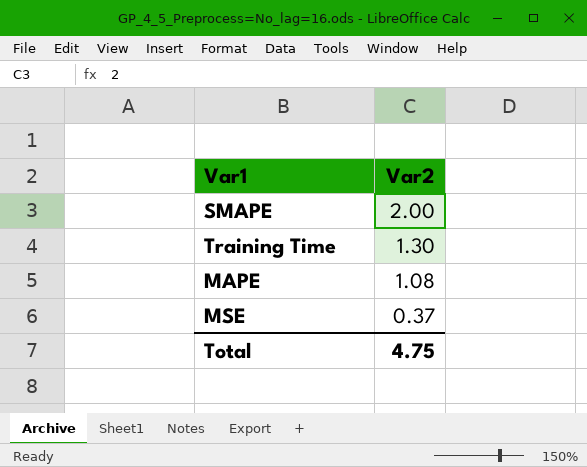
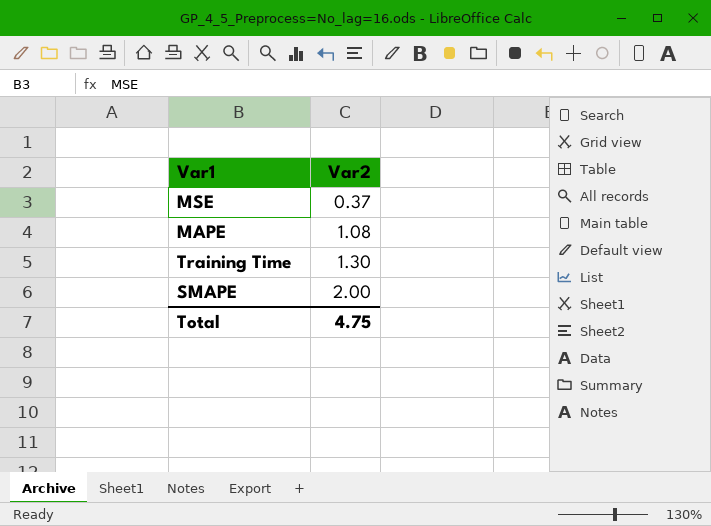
row order: Var2 descending -> Var2 ascending

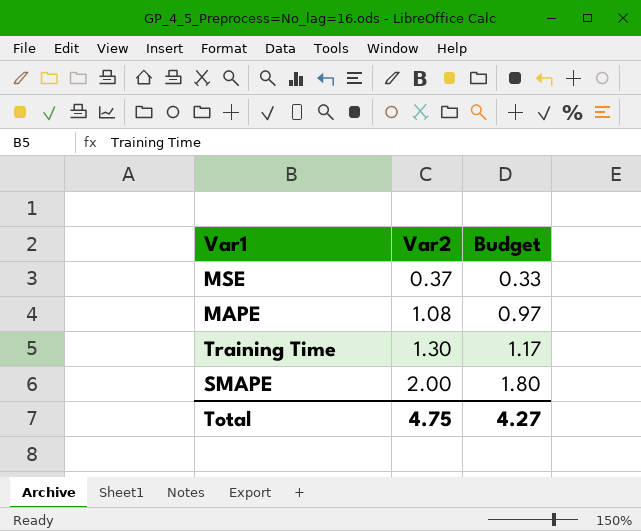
column Budget | formula: none -> [Var2] * 0.9

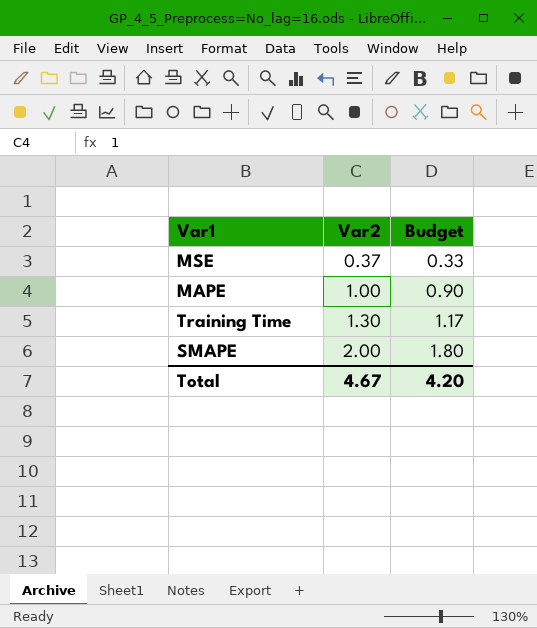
MAPE | Var2: 1.08 -> 1.00
MAPE | Budget: 0.97 -> 0.90
Total | Var2: 4.75 -> 4.67
Total | Budget: 4.27 -> 4.20

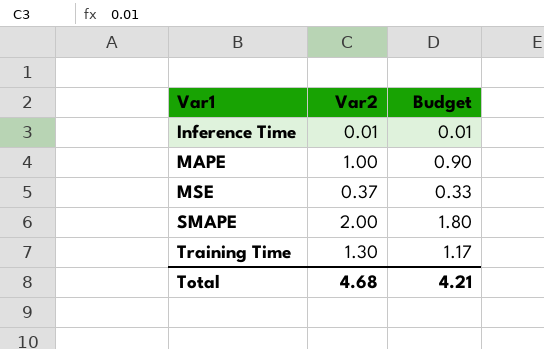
row order: Var2 ascending -> Var1 ascending
row Inference Time: none -> 0.01 | 0.01
Total | Var2: 4.67 -> 4.68
Total | Budget: 4.20 -> 4.21

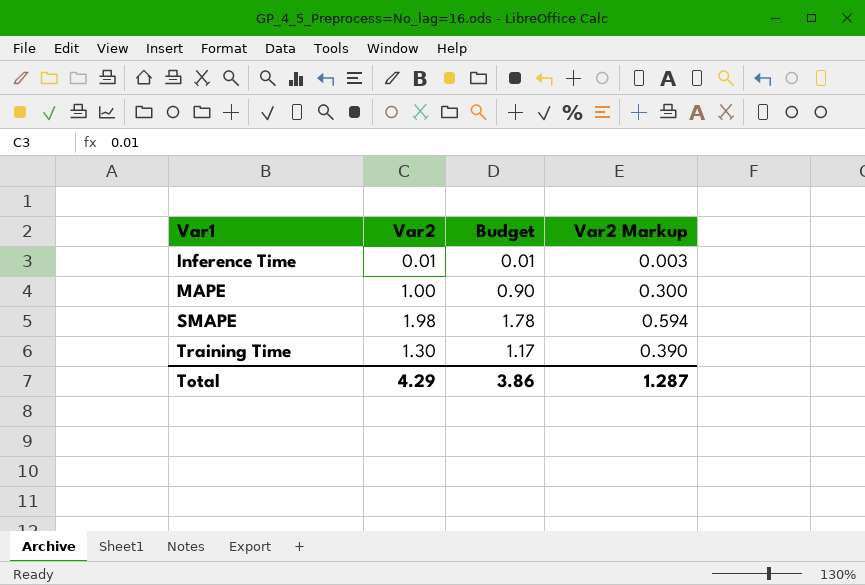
column Var2 Markup | formula: none -> [Var2] * 0.3
row MSE: 0.37 | 0.33 -> none
SMAPE | Var2: 2.00 -> 1.98
SMAPE | Budget: 1.80 -> 1.78
Total | Var2: 4.68 -> 4.29
Total | Budget: 4.21 -> 3.86

